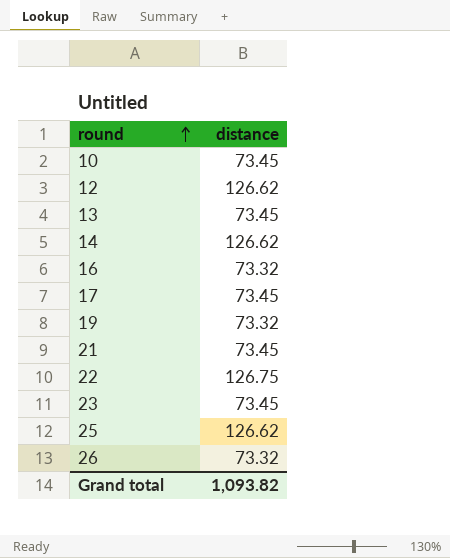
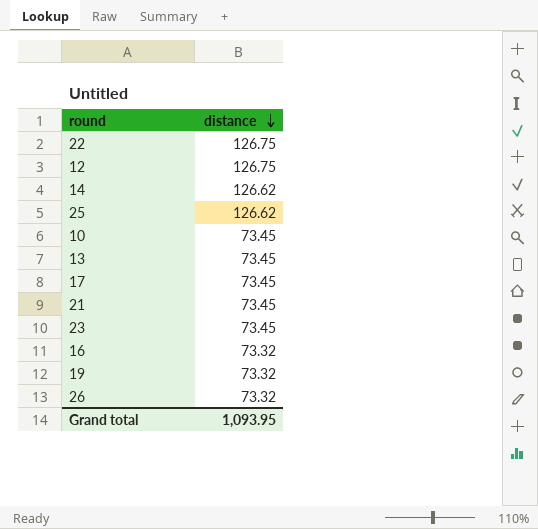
row order: round ascending -> distance descending
12 | distance: 126.62 -> 126.75
Grand total | distance: 1,093.82 -> 1,093.95

